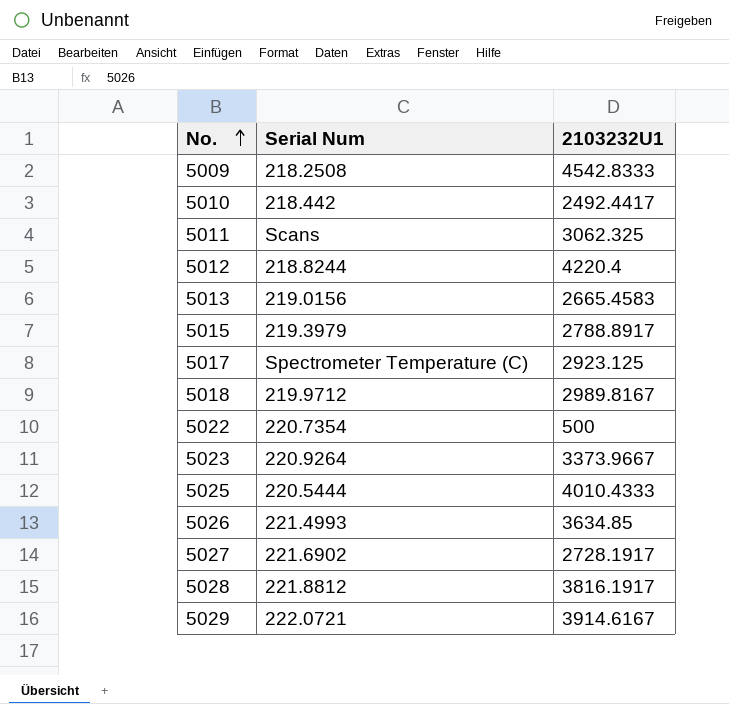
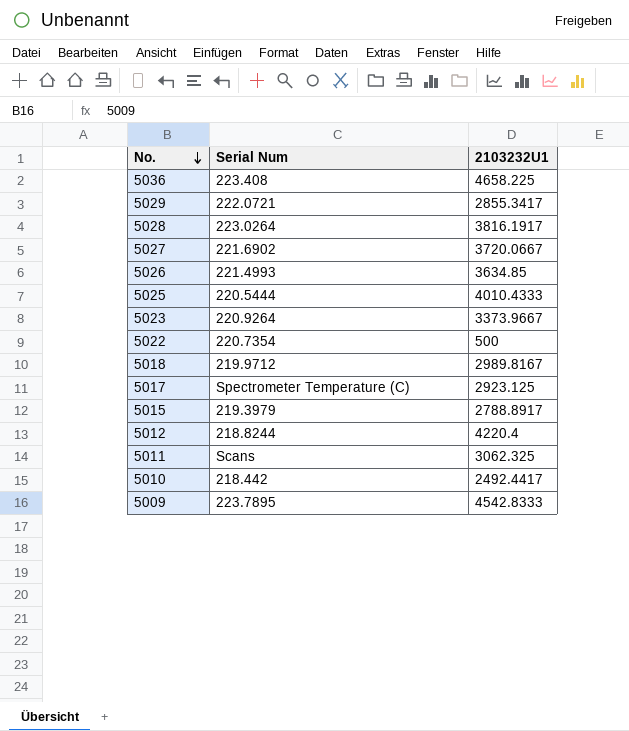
row order: No. ascending -> No. descending
row 5013: 219.0156 | 2665.4583 -> none
row 5036: none -> 223.408 | 4658.225
5029 | 2103232U1: 3914.6167 -> 2855.3417
5028 | Serial Num: 221.8812 -> 223.0264
5027 | 2103232U1: 2728.1917 -> 3720.0667
5009 | Serial Num: 218.2508 -> 223.7895

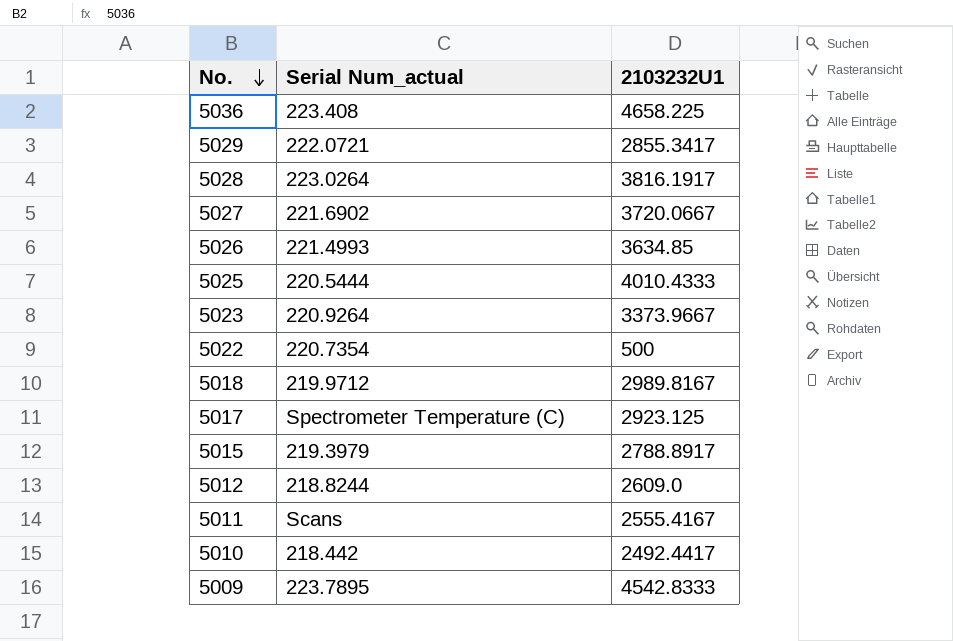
column name: Serial Num -> Serial Num_actual
5012 | 2103232U1: 4220.4 -> 2609.0
5011 | 2103232U1: 3062.325 -> 2555.4167

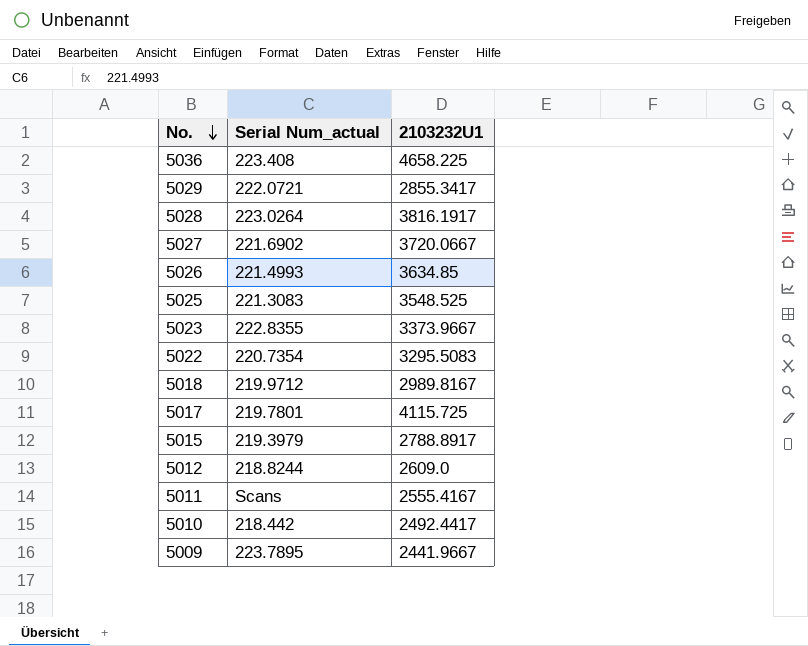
5025 | Serial Num_actual: 220.5444 -> 221.3083
5025 | 2103232U1: 4010.4333 -> 3548.525
5023 | Serial Num_actual: 220.9264 -> 222.8355
5022 | 2103232U1: 500 -> 3295.5083
5017 | Serial Num_actual: Spectrometer Temperature (C) -> 219.7801
5017 | 2103232U1: 2923.125 -> 4115.725
5009 | 2103232U1: 4542.8333 -> 2441.9667

